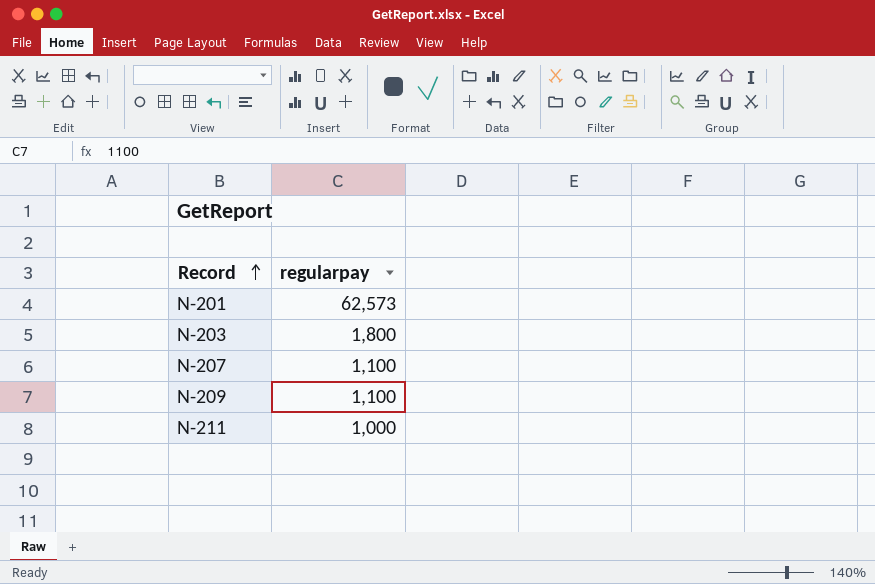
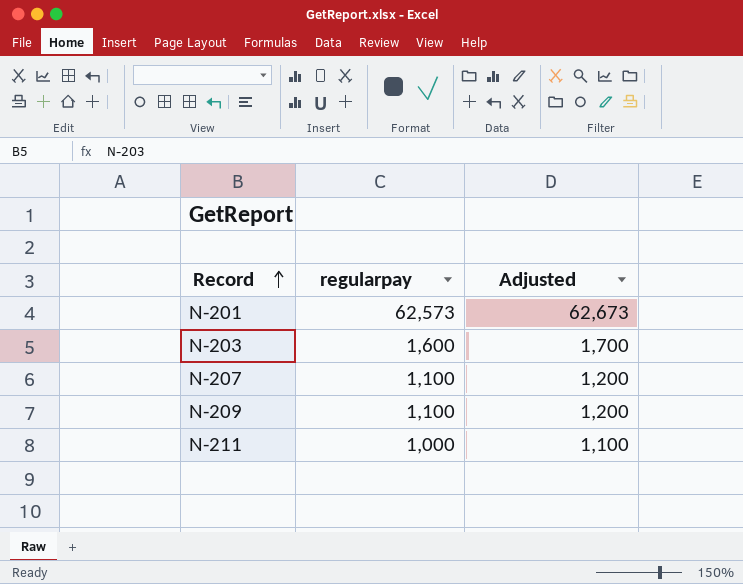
column Adjusted | formula: none -> [regularpay] + 100
N-203 | regularpay: 1,800 -> 1,600

